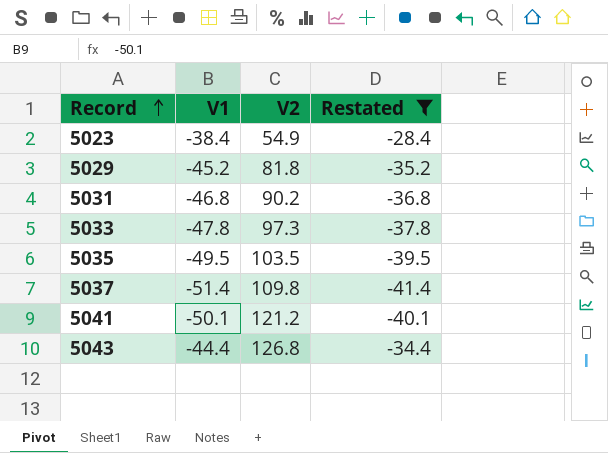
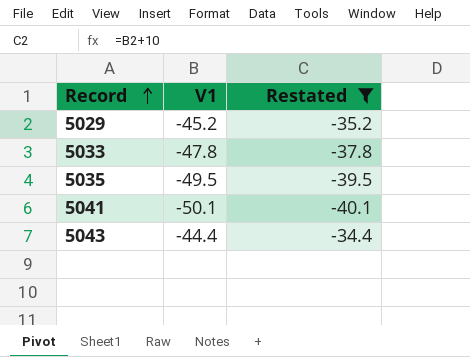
column V2 | position: 3 -> none
row 5023: -38.4 | 54.9 | -28.4 -> none
row 5031: -46.8 | 90.2 | -36.8 -> none
row 5037: -51.4 | 109.8 | -41.4 -> none

